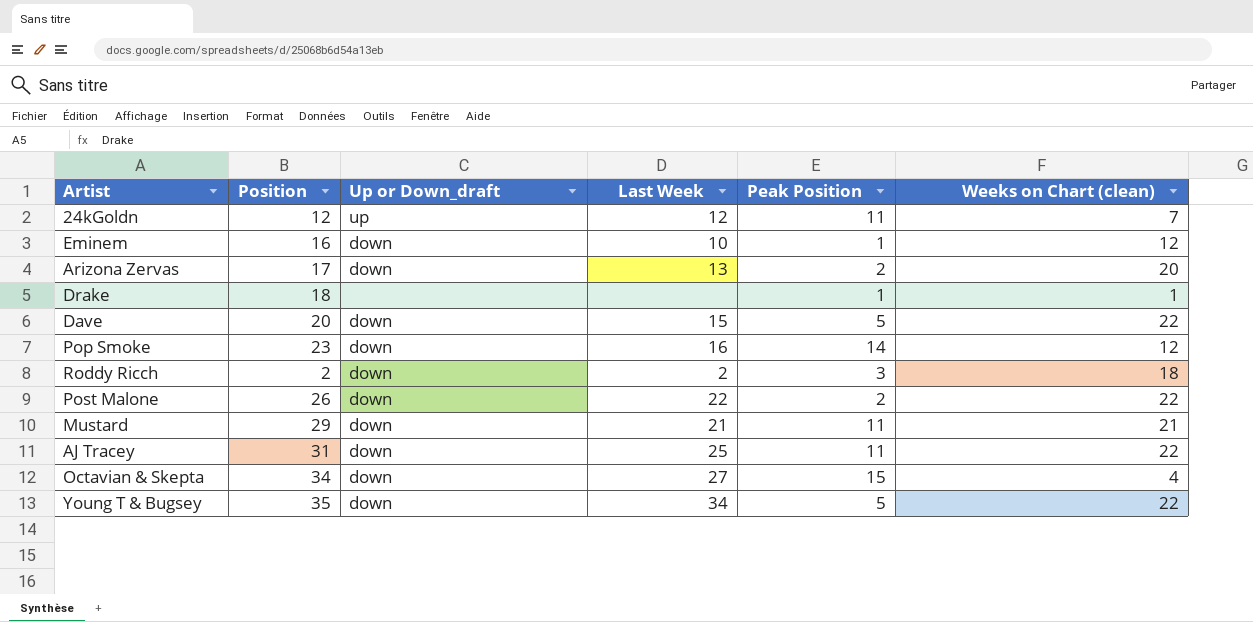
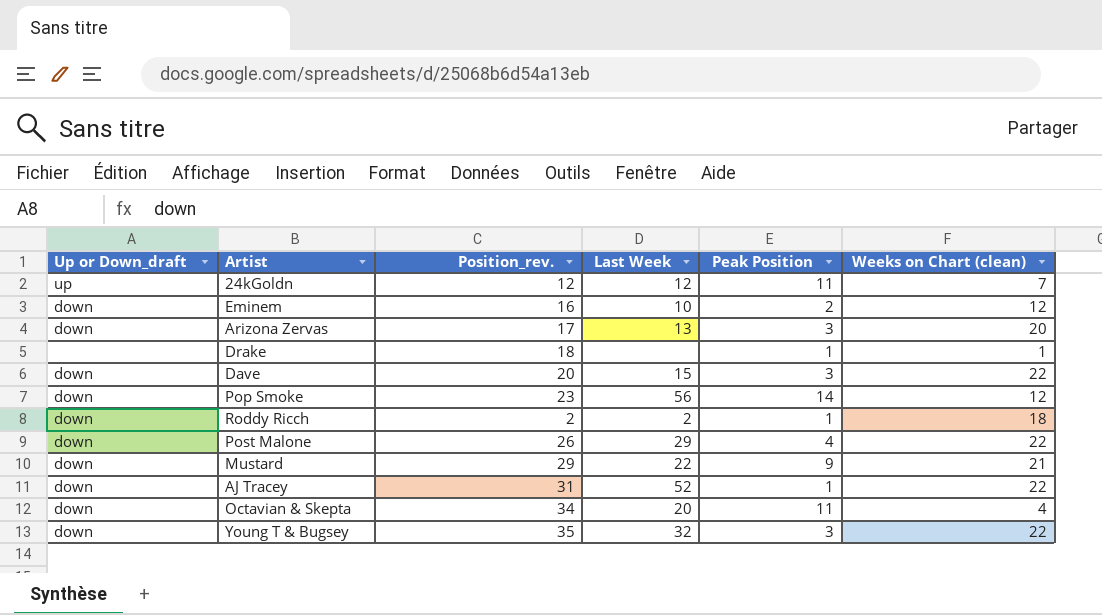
column Up or Down_draft | position: 3 -> 1
column name: Position -> Position_rev.
Eminem | Peak Position: 1 -> 2
Arizona Zervas | Peak Position: 2 -> 3
Dave | Peak Position: 5 -> 3
Pop Smoke | Last Week: 16 -> 56
Roddy Ricch | Peak Position: 3 -> 1
Post Malone | Last Week: 22 -> 29
Post Malone | Peak Position: 2 -> 4
Mustard | Last Week: 21 -> 22
Mustard | Peak Position: 11 -> 9
AJ Tracey | Last Week: 25 -> 52
AJ Tracey | Peak Position: 11 -> 1
Octavian & Skepta | Last Week: 27 -> 20
Octavian & Skepta | Peak Position: 15 -> 11
Young T & Bugsey | Last Week: 34 -> 32
Young T & Bugsey | Peak Position: 5 -> 3

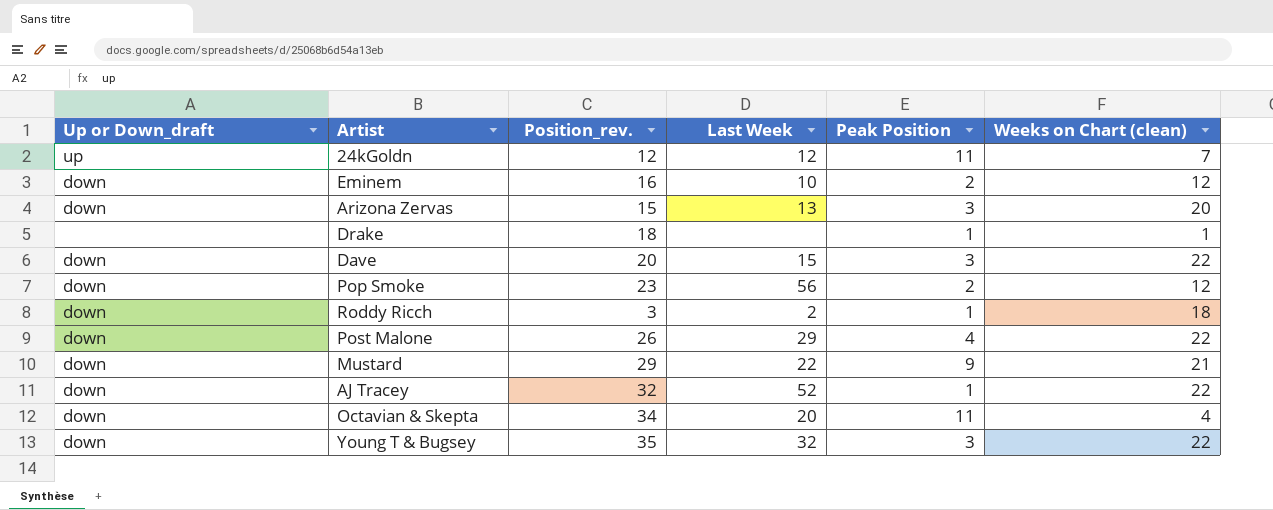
Arizona Zervas | Position_rev.: 17 -> 15
Pop Smoke | Peak Position: 14 -> 2
Roddy Ricch | Position_rev.: 2 -> 3
AJ Tracey | Position_rev.: 31 -> 32

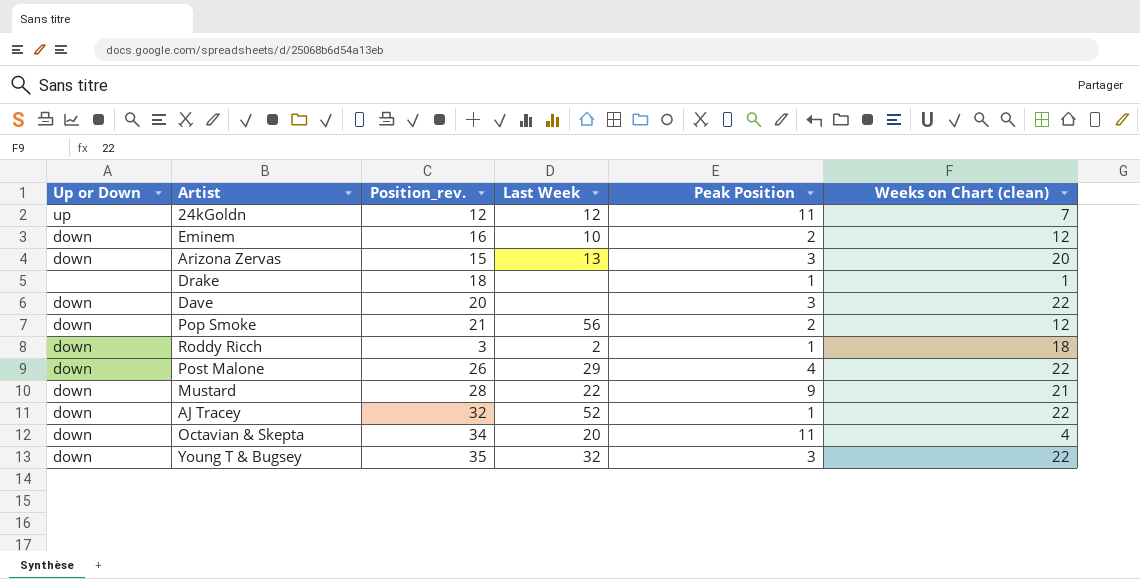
column name: Up or Down_draft -> Up or Down
Dave | Last Week: 15 -> none
Pop Smoke | Position_rev.: 23 -> 21
Mustard | Position_rev.: 29 -> 28

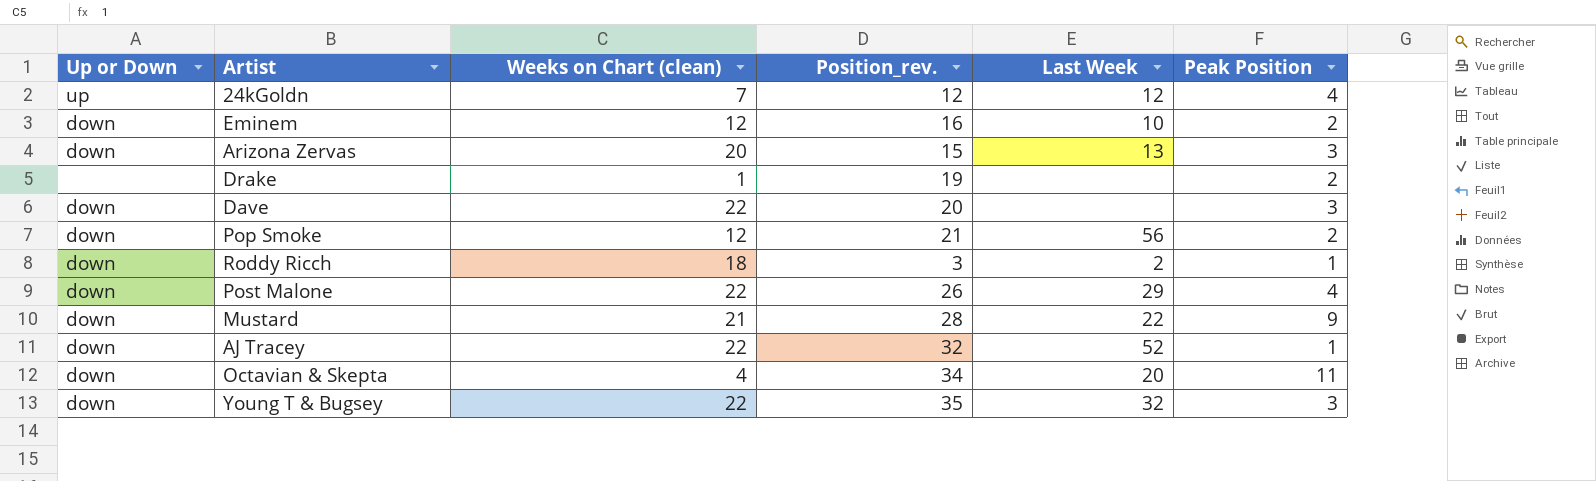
column Weeks on Chart (clean) | position: 6 -> 3
24kGoldn | Peak Position: 11 -> 4
Drake | Position_rev.: 18 -> 19
Drake | Peak Position: 1 -> 2

